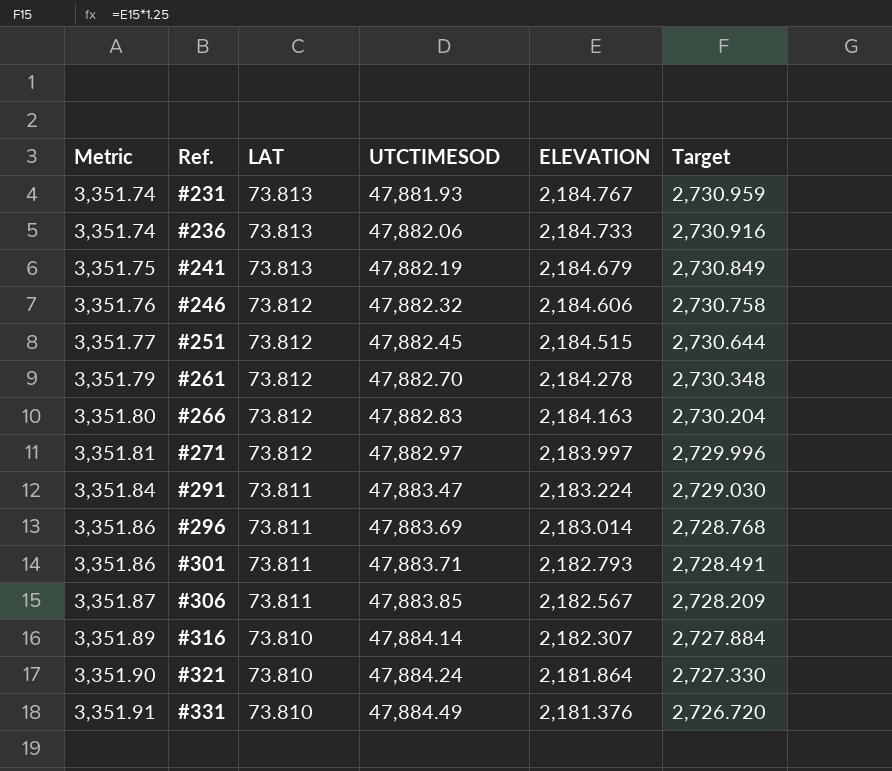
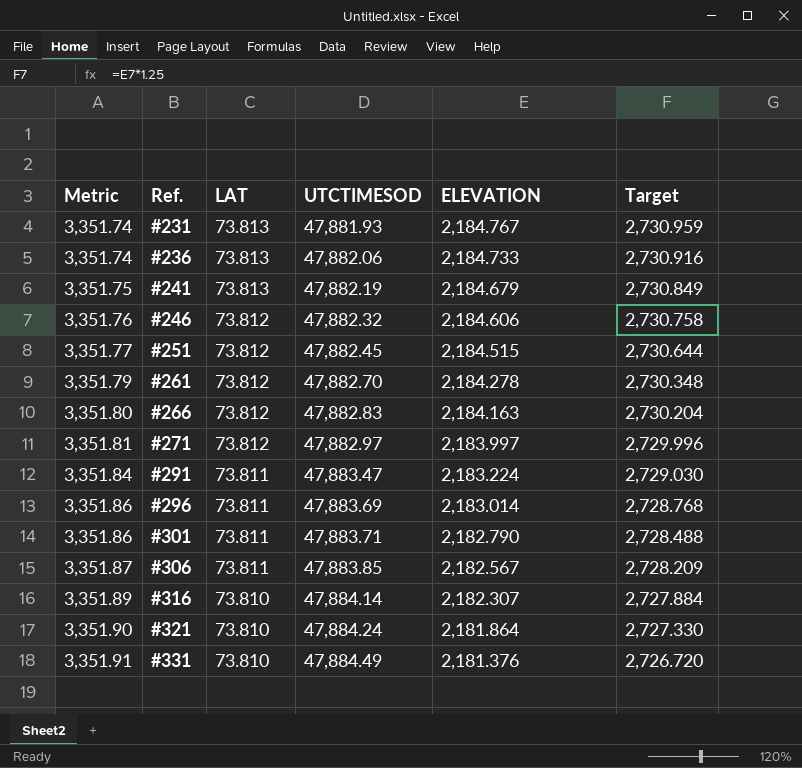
#301 | ELEVATION: 2,182.793 -> 2,182.790
#301 | Target: 2,728.491 -> 2,728.488

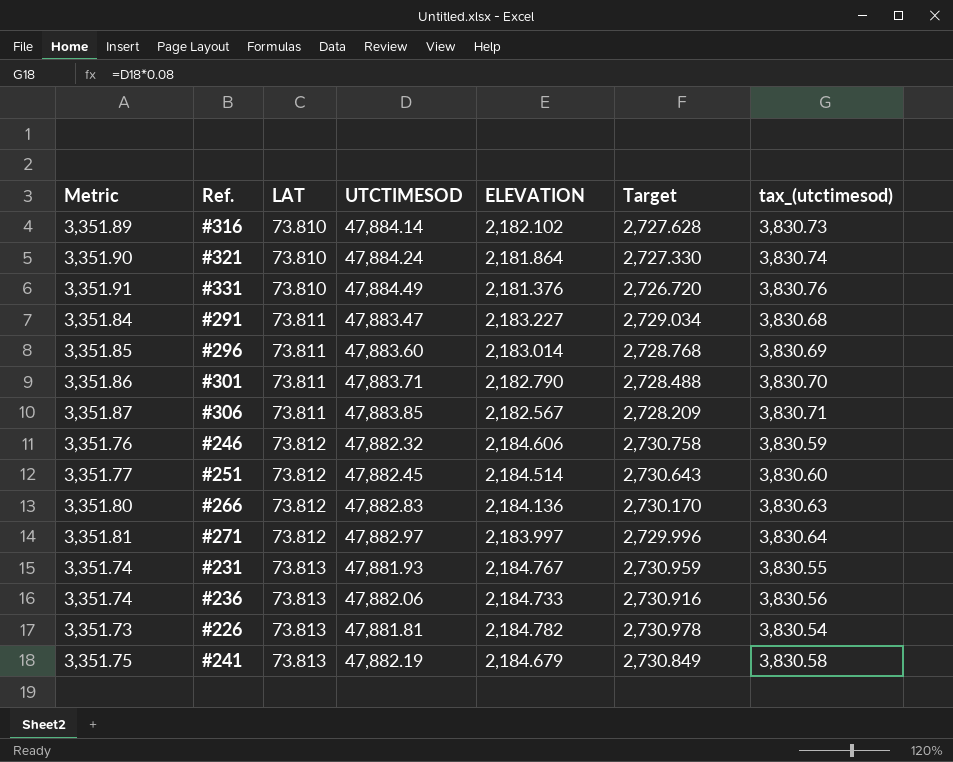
row order: Metric ascending -> LAT ascending
column tax_(utctimesod) | formula: none -> [UTCTIMESOD] * 0.08
row #261: 3,351.79 | 73.812 | 47,882.70 | 2,184.278 | 2,730.348 -> none
#316 | ELEVATION: 2,182.307 -> 2,182.102
#316 | Target: 2,727.884 -> 2,727.628
#291 | ELEVATION: 2,183.224 -> 2,183.227
#291 | Target: 2,729.030 -> 2,729.034
#296 | Metric: 3,351.86 -> 3,351.85
#296 | UTCTIMESOD: 47,883.69 -> 47,883.60
#251 | ELEVATION: 2,184.515 -> 2,184.514
#251 | Target: 2,730.644 -> 2,730.643
#266 | ELEVATION: 2,184.163 -> 2,184.136
#266 | Target: 2,730.204 -> 2,730.170
row #226: none -> 3,351.73 | 73.813 | 47,881.81 | 2,184.782 | 2,730.978 | 3,830.54

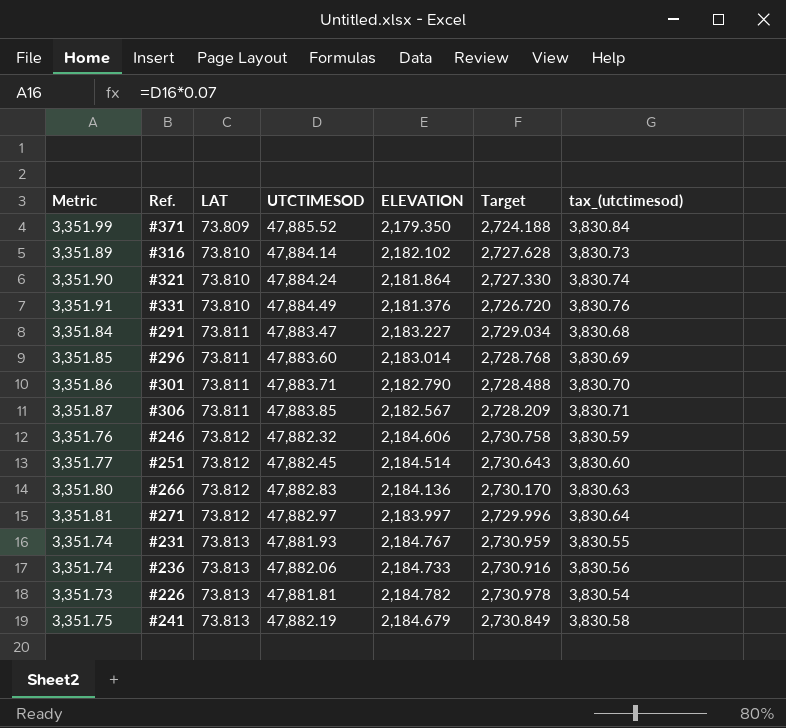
row #371: none -> 3,351.99 | 73.809 | 47,885.52 | 2,179.350 | 2,724.188 | 3,830.84

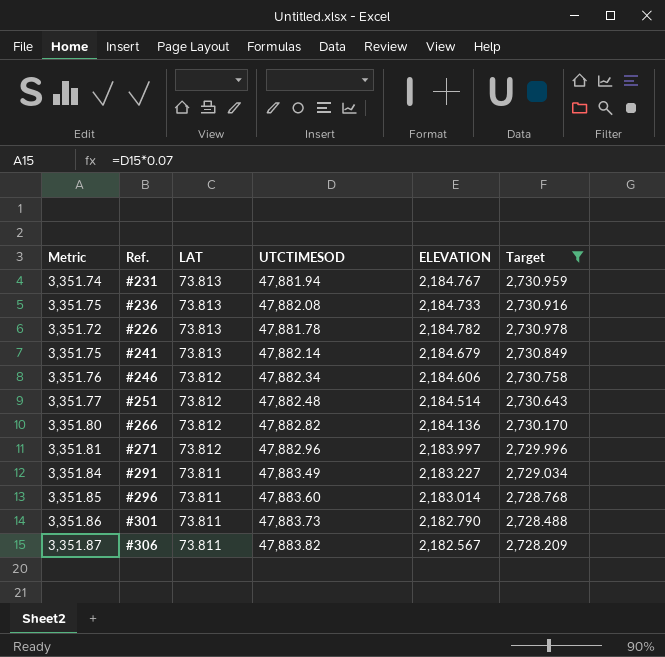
filter: none -> Target >= 2,728.209
row order: LAT ascending -> LAT descending
column tax_(utctimesod) | formula: [UTCTIMESOD] * 0.08 -> none
#231 | UTCTIMESOD: 47,881.93 -> 47,881.94
#236 | Metric: 3,351.74 -> 3,351.75
#236 | UTCTIMESOD: 47,882.06 -> 47,882.08
#226 | Metric: 3,351.73 -> 3,351.72
#226 | UTCTIMESOD: 47,881.81 -> 47,881.78
#241 | UTCTIMESOD: 47,882.19 -> 47,882.14
#246 | UTCTIMESOD: 47,882.32 -> 47,882.34
#251 | UTCTIMESOD: 47,882.45 -> 47,882.48
#266 | UTCTIMESOD: 47,882.83 -> 47,882.82
#271 | UTCTIMESOD: 47,882.97 -> 47,882.96
#291 | UTCTIMESOD: 47,883.47 -> 47,883.49
#301 | UTCTIMESOD: 47,883.71 -> 47,883.73
#306 | UTCTIMESOD: 47,883.85 -> 47,883.82

